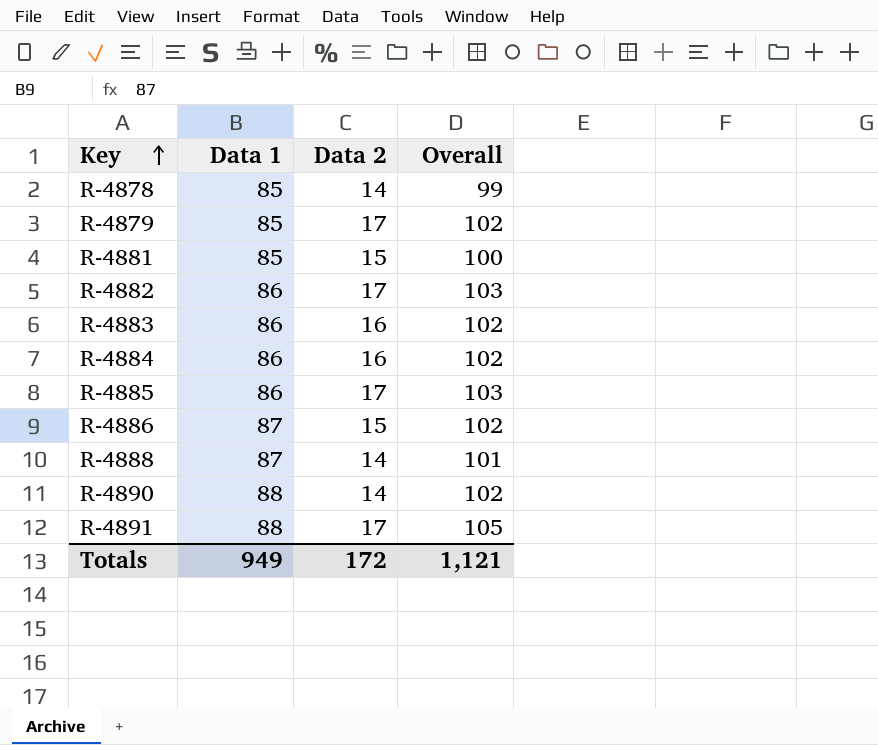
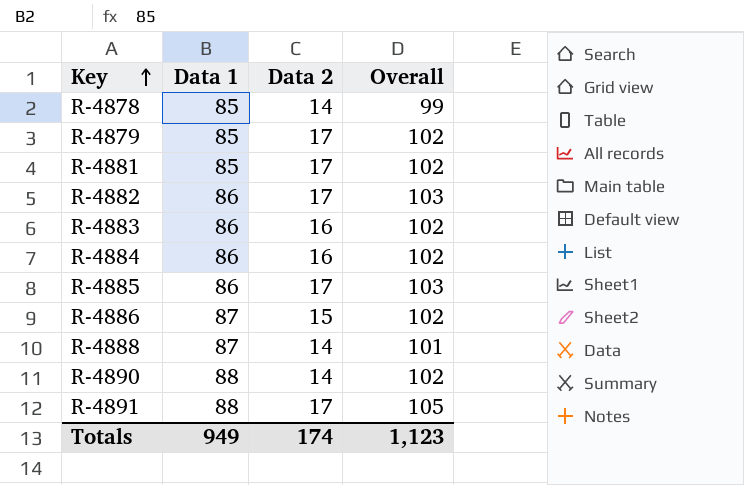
R-4881 | Data 2: 15 -> 17
R-4881 | Overall: 100 -> 102
Totals | Data 2: 172 -> 174
Totals | Overall: 1,121 -> 1,123

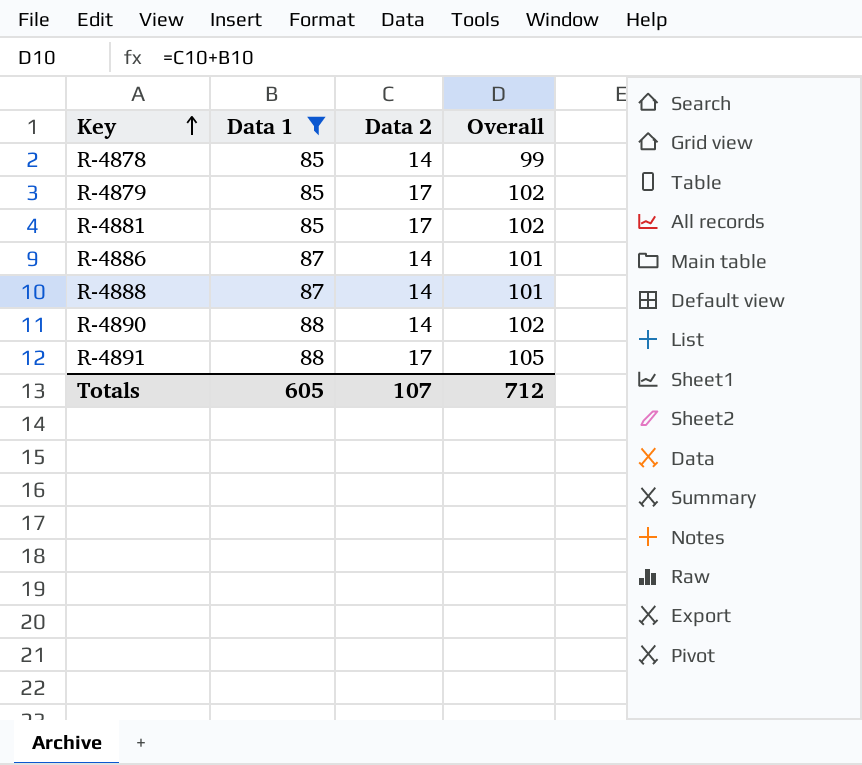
filter: none -> Data 1 != 86
R-4886 | Data 2: 15 -> 14
R-4886 | Overall: 102 -> 101
Totals | Data 1: 949 -> 605
Totals | Data 2: 174 -> 107
Totals | Overall: 1,123 -> 712

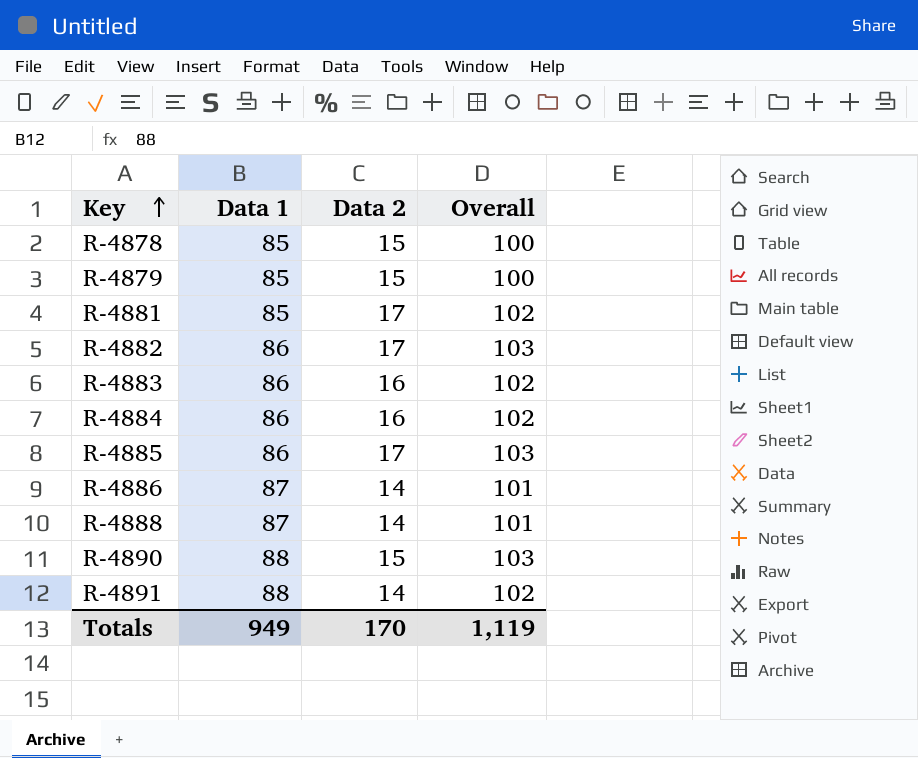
filter: Data 1 != 86 -> none
R-4878 | Data 2: 14 -> 15
R-4878 | Overall: 99 -> 100
R-4879 | Data 2: 17 -> 15
R-4879 | Overall: 102 -> 100
R-4890 | Data 2: 14 -> 15
R-4890 | Overall: 102 -> 103
R-4891 | Data 2: 17 -> 14
R-4891 | Overall: 105 -> 102
Totals | Data 1: 605 -> 949
Totals | Data 2: 107 -> 170
Totals | Overall: 712 -> 1,119

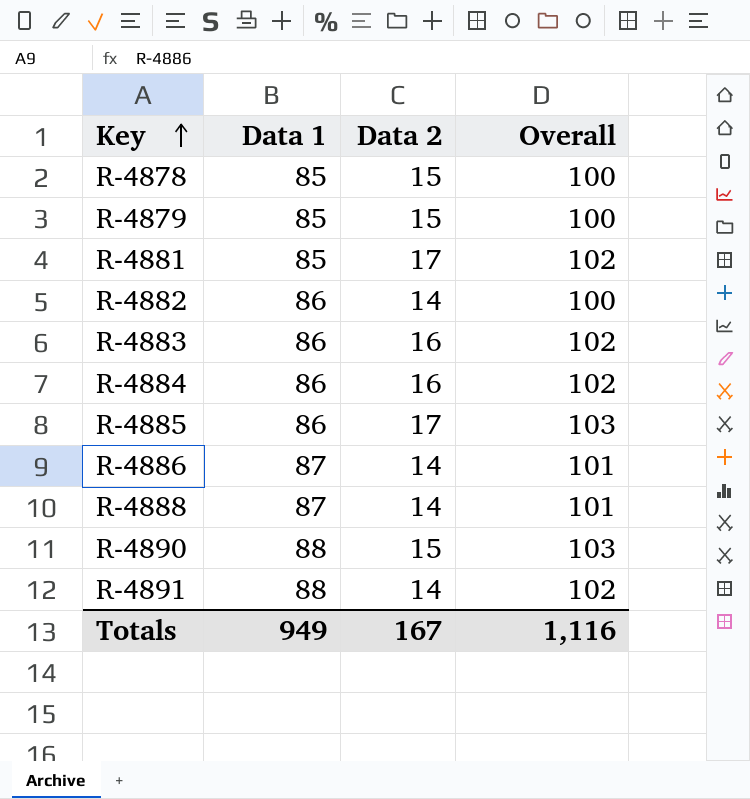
R-4882 | Data 2: 17 -> 14
R-4882 | Overall: 103 -> 100
Totals | Data 2: 170 -> 167
Totals | Overall: 1,119 -> 1,116

